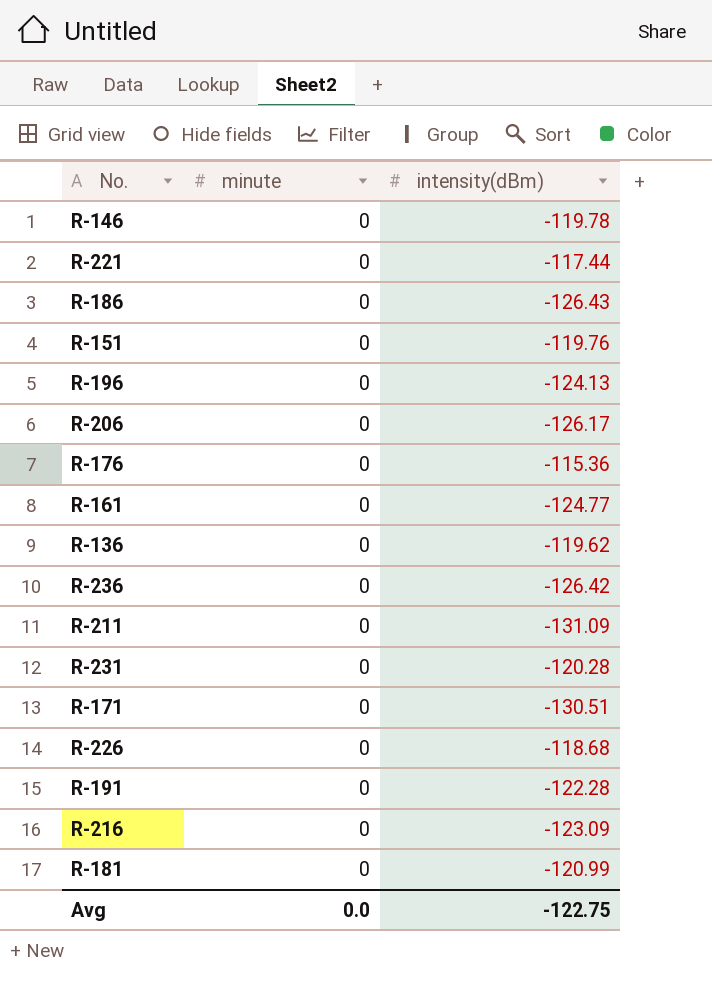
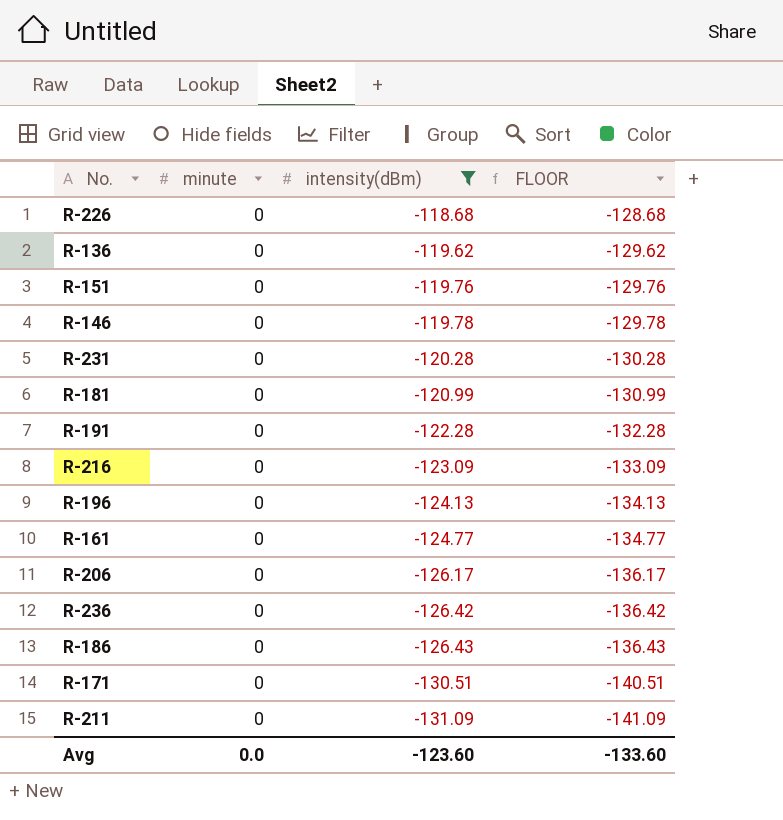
filter: none -> intensity(dBm) <= -118.68
row order: none -> intensity(dBm) descending
column FLOOR | formula: none -> [intensity(dBm)] - 10
Avg | intensity(dBm): -122.75 -> -123.60

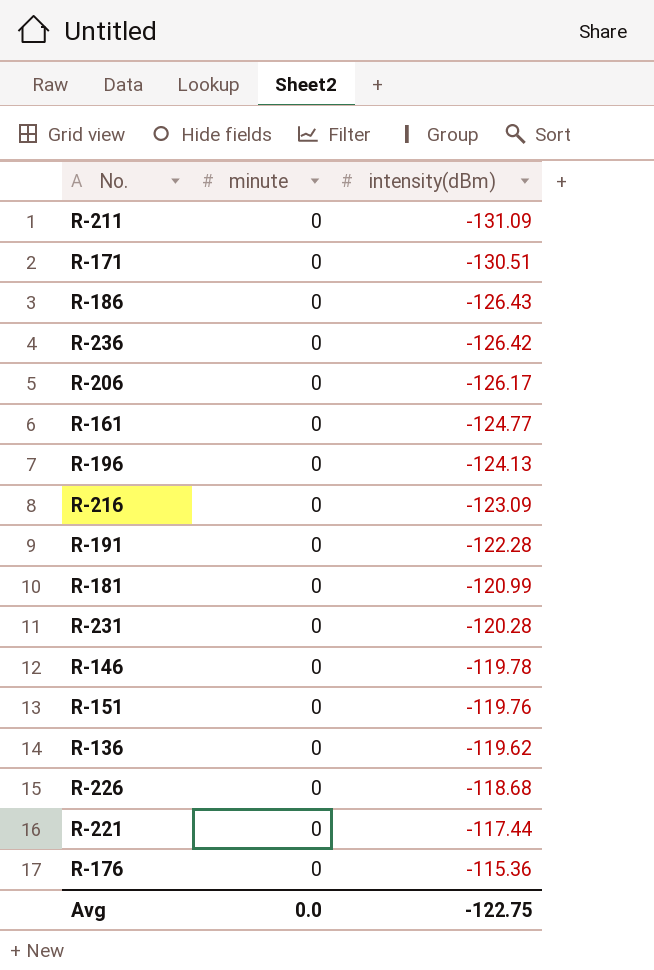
filter: intensity(dBm) <= -118.68 -> none
row order: intensity(dBm) descending -> intensity(dBm) ascending
column FLOOR | formula: [intensity(dBm)] - 10 -> none
Avg | intensity(dBm): -123.60 -> -122.75

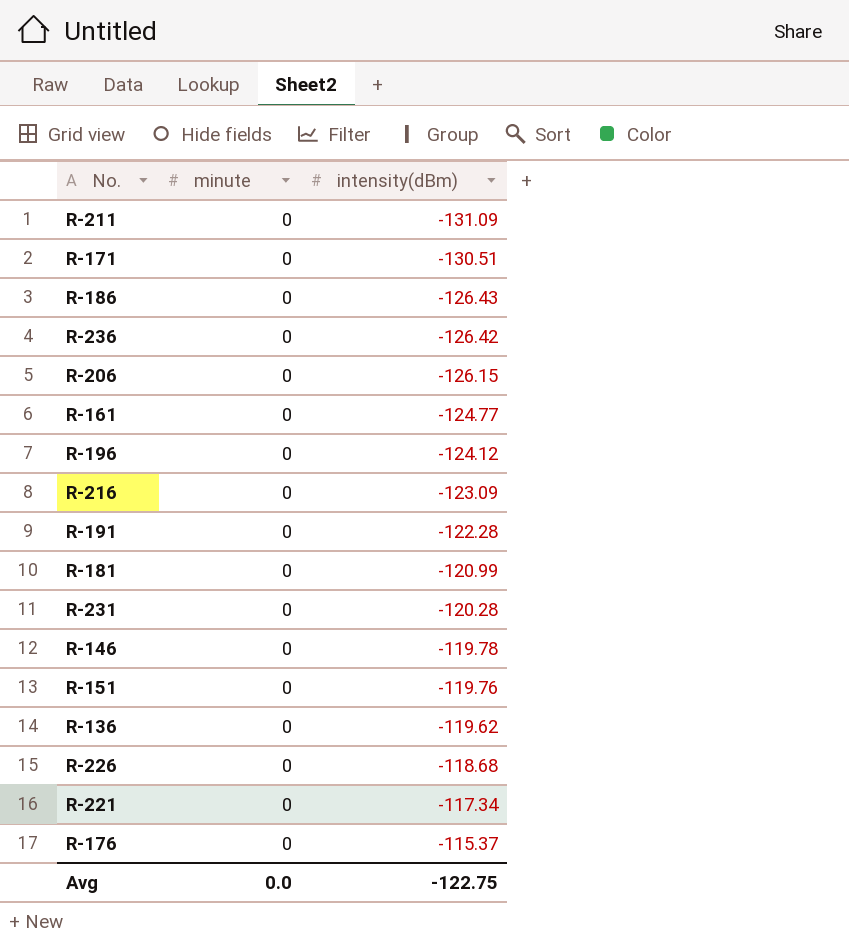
R-206 | intensity(dBm): -126.17 -> -126.15
R-196 | intensity(dBm): -124.13 -> -124.12
R-221 | intensity(dBm): -117.44 -> -117.34
R-176 | intensity(dBm): -115.36 -> -115.37

